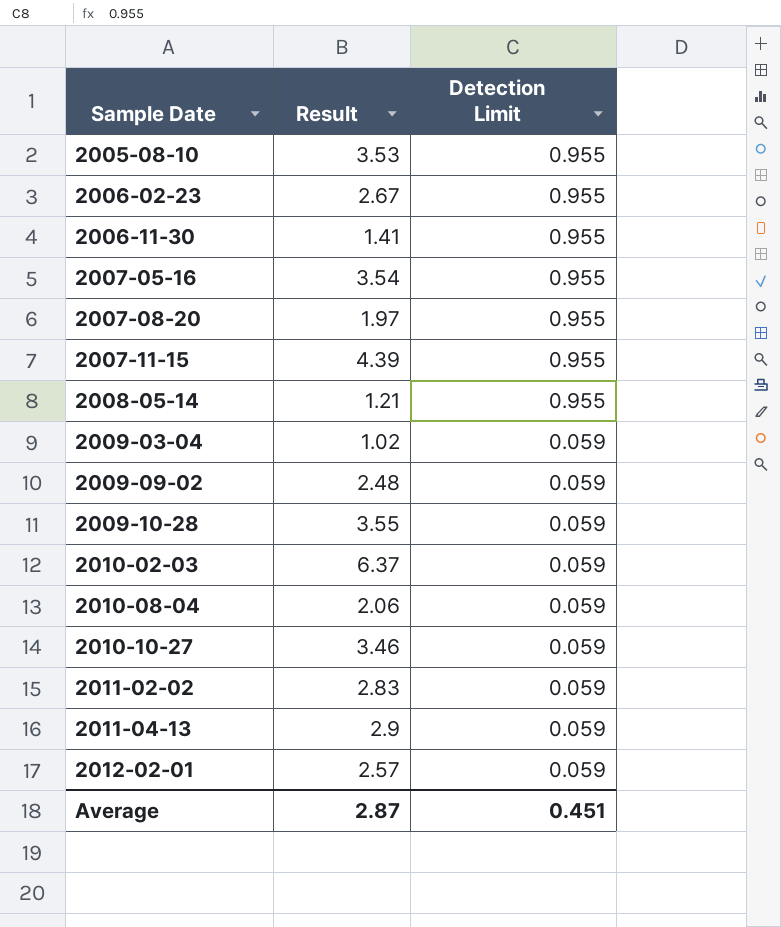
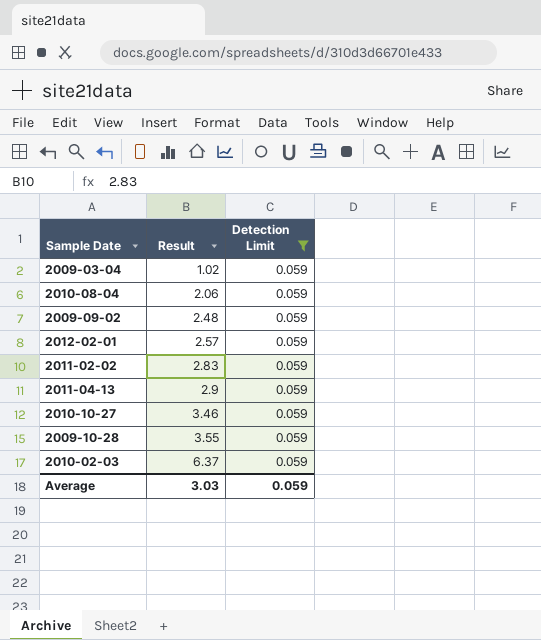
filter: none -> Detection Limit = 0.059
row order: Sample Date ascending -> Result ascending
Average | Result: 2.87 -> 3.03
Average | Detection Limit: 0.451 -> 0.059

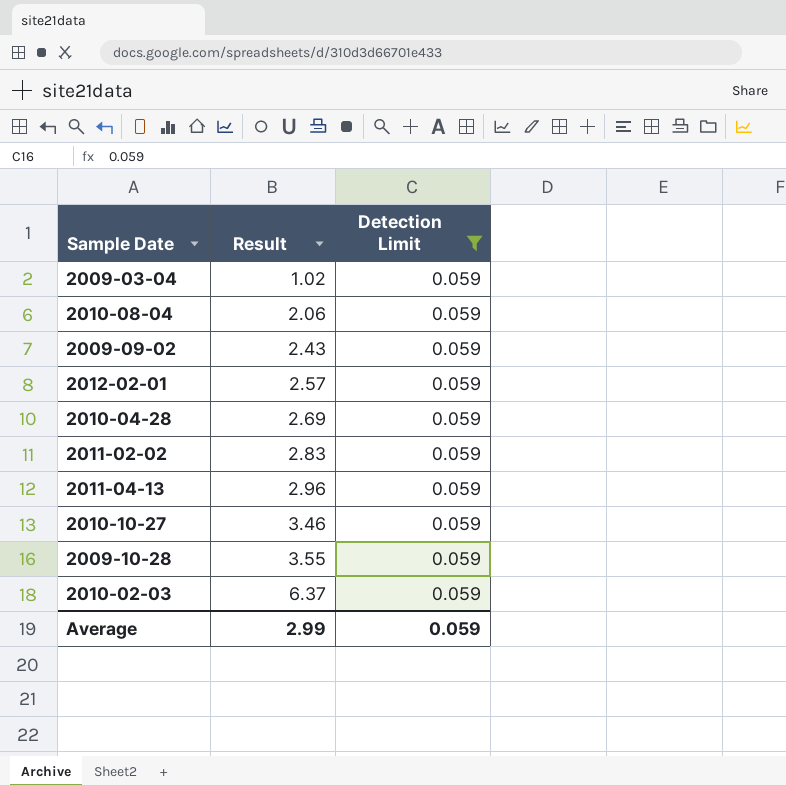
2009-09-02 | Result: 2.48 -> 2.43
row 2010-04-28: none -> 2.69 | 0.059
2011-04-13 | Result: 2.9 -> 2.96
Average | Result: 3.03 -> 2.99

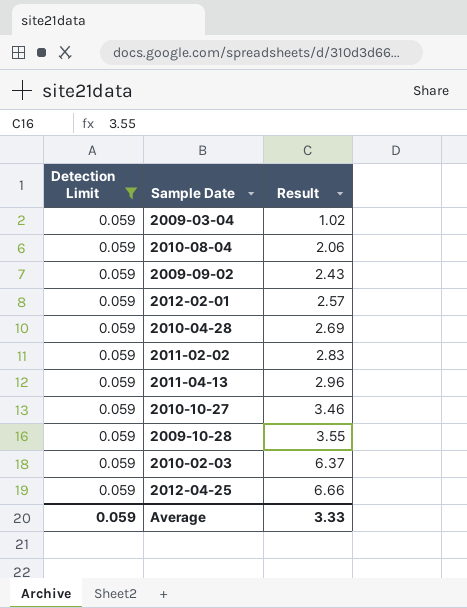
column Detection Limit | position: 3 -> 1
row 2012-04-25: none -> 0.059 | 6.66
Average | Result: 2.99 -> 3.33

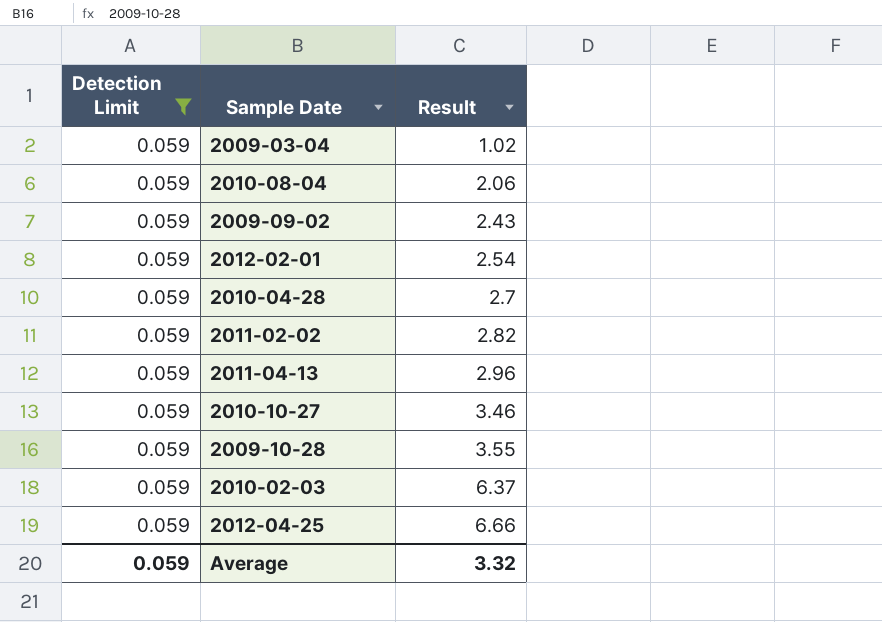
2012-02-01 | Result: 2.57 -> 2.54
2010-04-28 | Result: 2.69 -> 2.7
2011-02-02 | Result: 2.83 -> 2.82
Average | Result: 3.33 -> 3.32

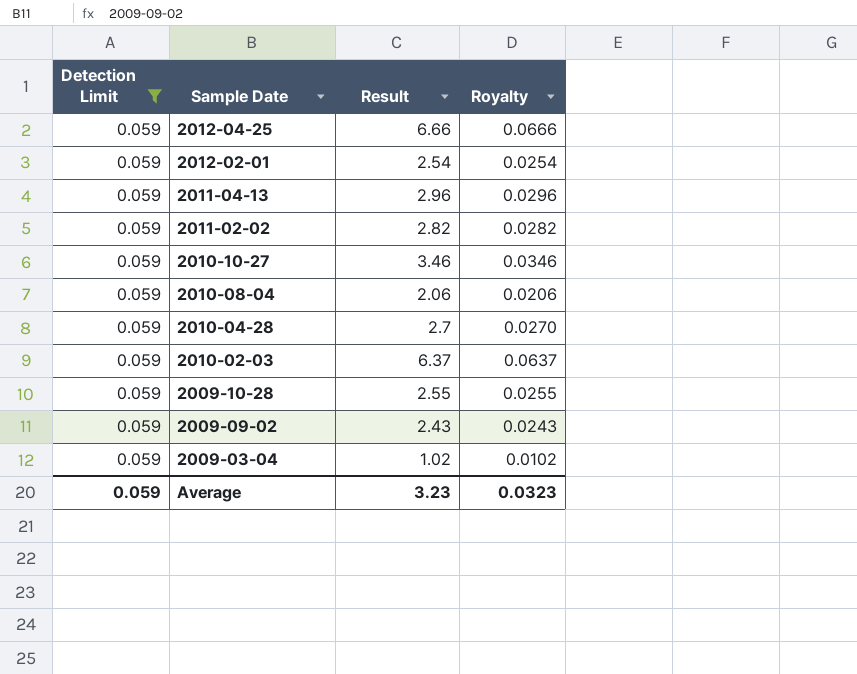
row order: Result ascending -> Sample Date descending
column Royalty | formula: none -> [Result] * 0.01
2009-10-28 | Result: 3.55 -> 2.55
Average | Result: 3.32 -> 3.23

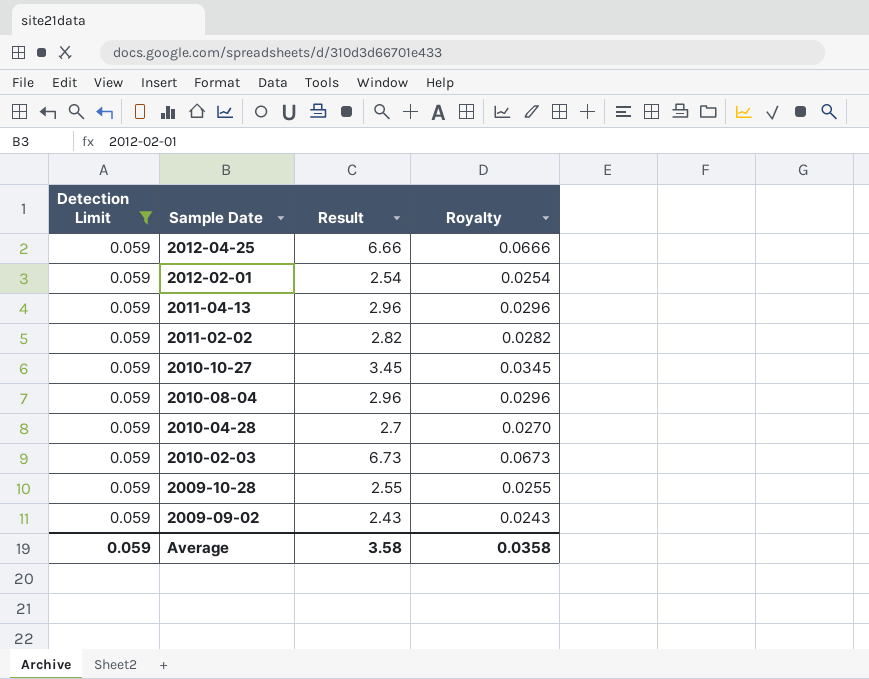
row 2009-03-04: 0.059 | 1.02 | 0.0102 -> none
2010-10-27 | Result: 3.46 -> 3.45
2010-10-27 | Royalty: 0.0346 -> 0.0345
2010-08-04 | Result: 2.06 -> 2.96
2010-08-04 | Royalty: 0.0206 -> 0.0296
2010-02-03 | Result: 6.37 -> 6.73
2010-02-03 | Royalty: 0.0637 -> 0.0673
Average | Result: 3.23 -> 3.58
Average | Royalty: 0.0323 -> 0.0358

